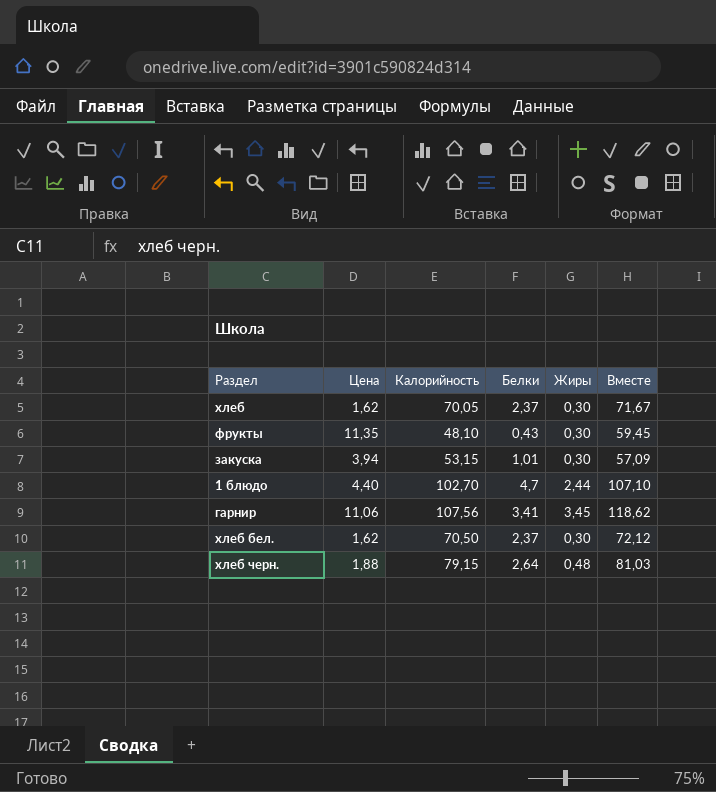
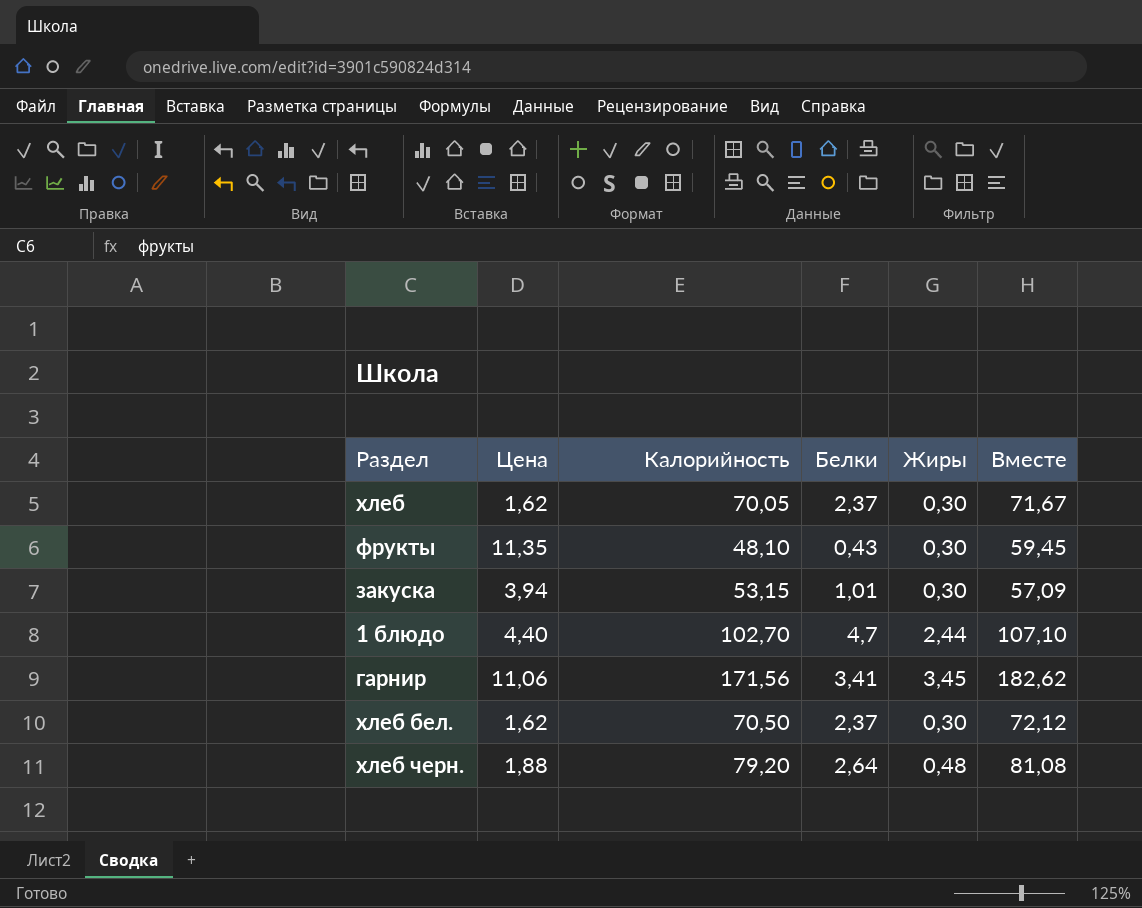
гарнир | Калорийность: 107,56 -> 171,56
гарнир | Вместе: 118,62 -> 182,62
хлеб черн. | Калорийность: 79,15 -> 79,20
хлеб черн. | Вместе: 81,03 -> 81,08

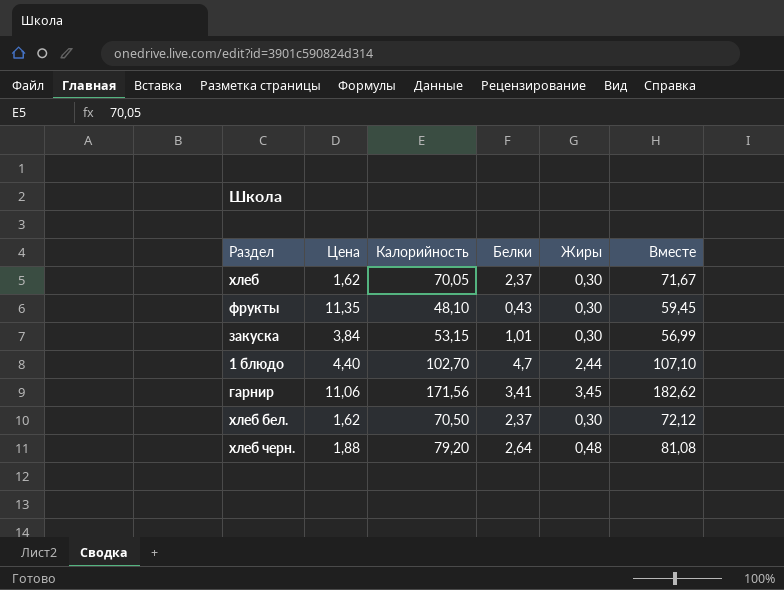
закуска | Цена: 3,94 -> 3,84
закуска | Вместе: 57,09 -> 56,99

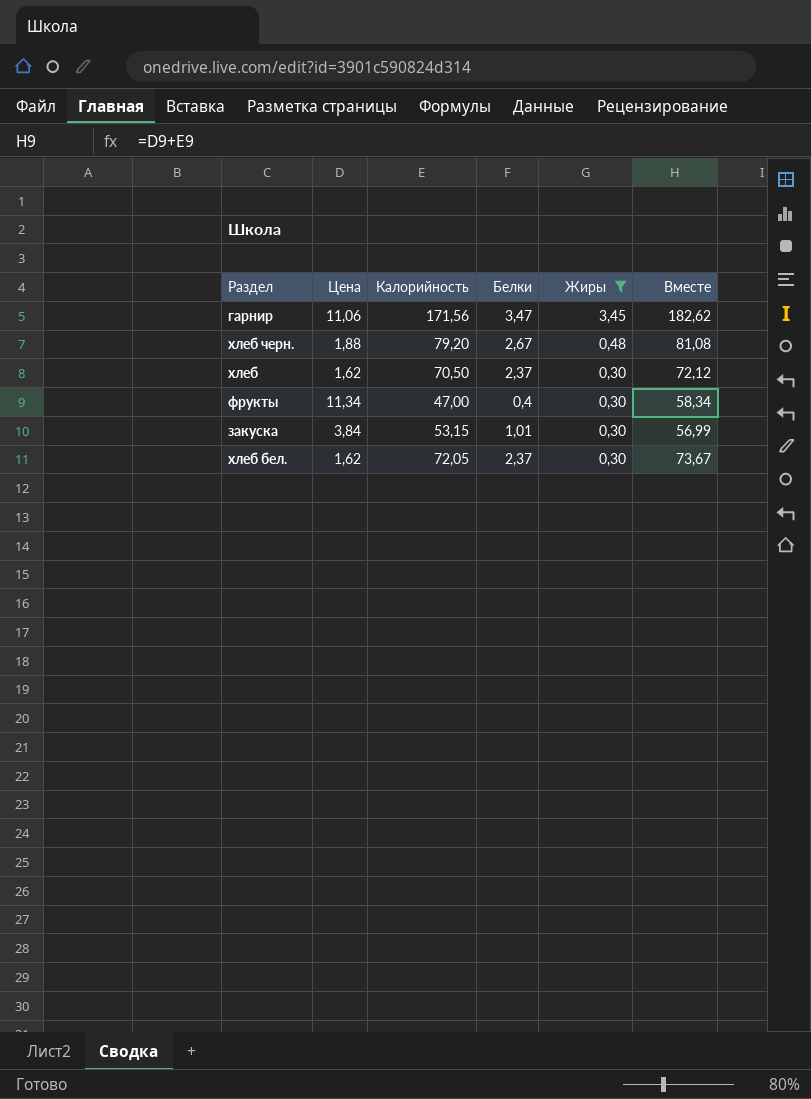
filter: none -> Жиры != 2,44
row order: none -> Жиры descending
гарнир | Белки: 3,41 -> 3,47
хлеб черн. | Белки: 2,64 -> 2,67
хлеб | Калорийность: 70,05 -> 70,50
хлеб | Вместе: 71,67 -> 72,12
фрукты | Цена: 11,35 -> 11,34
фрукты | Калорийность: 48,10 -> 47,00
фрукты | Белки: 0,43 -> 0,4
фрукты | Вместе: 59,45 -> 58,34
хлеб бел. | Калорийность: 70,50 -> 72,05
хлеб бел. | Вместе: 72,12 -> 73,67

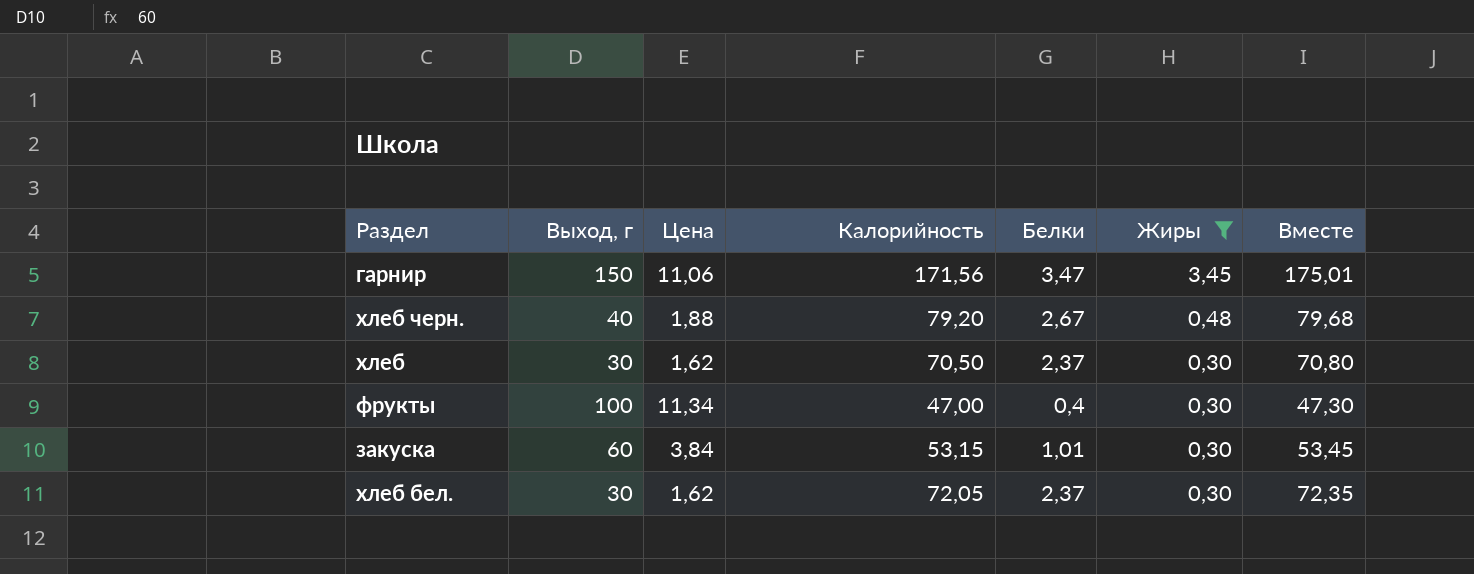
column Выход, г | position: none -> 2
column Вместе | formula: [Цена] + [Калорийность] -> [Калорийность] + [Жиры]

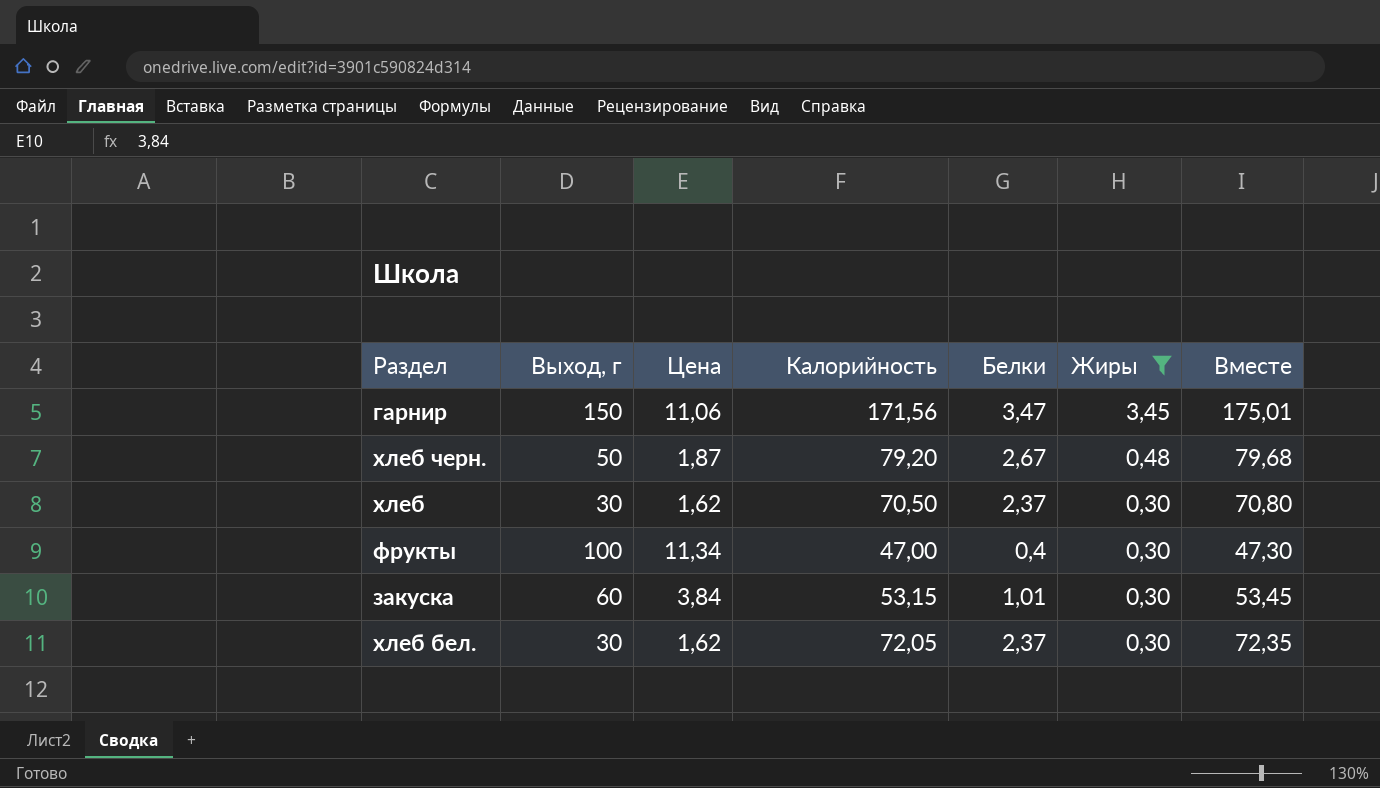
хлеб черн. | Выход, г: 40 -> 50
хлеб черн. | Цена: 1,88 -> 1,87

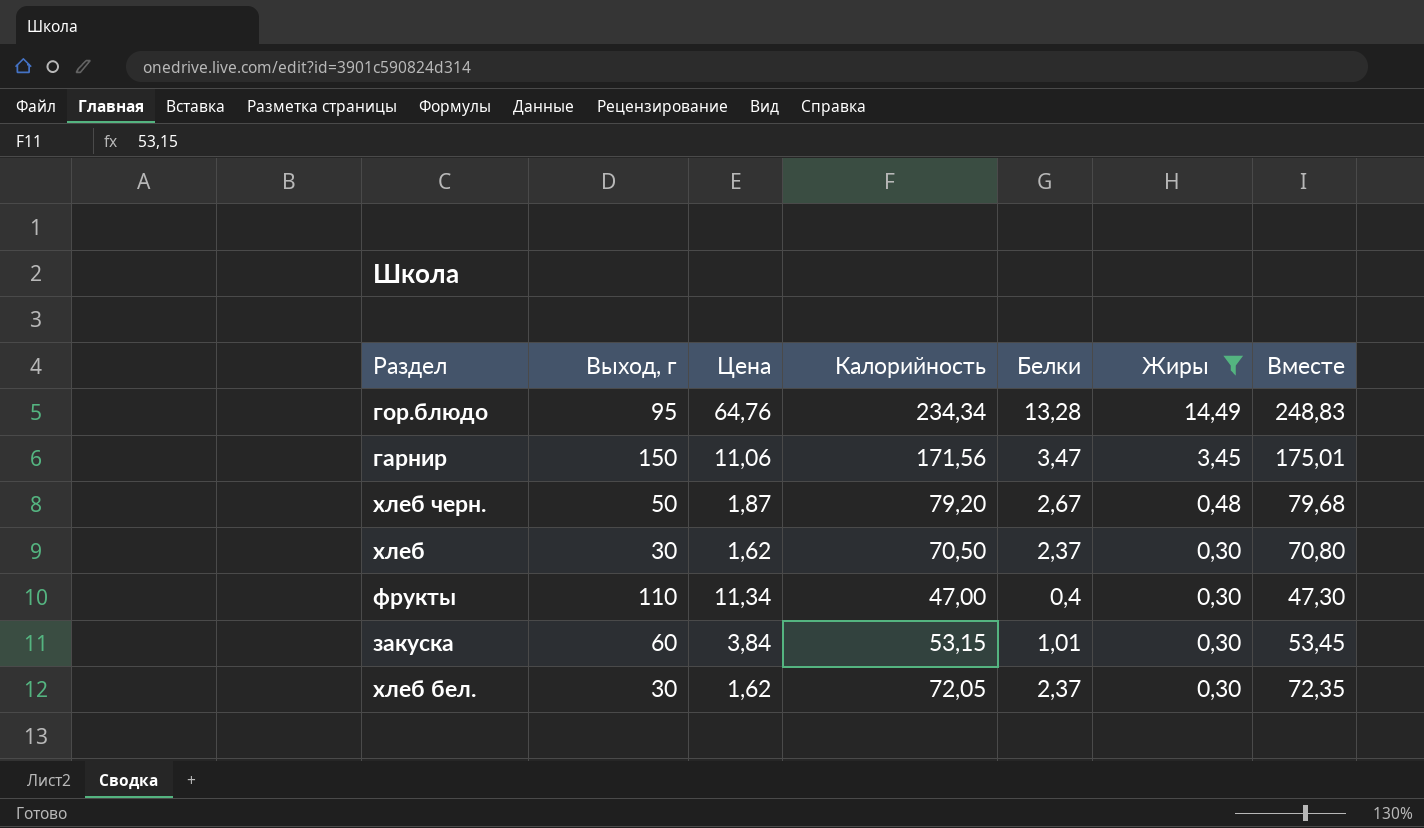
row гор.блюдо: none -> 95 | 64,76 | 234,34 | 13,28 | 14,49 | 248,83
фрукты | Выход, г: 100 -> 110

